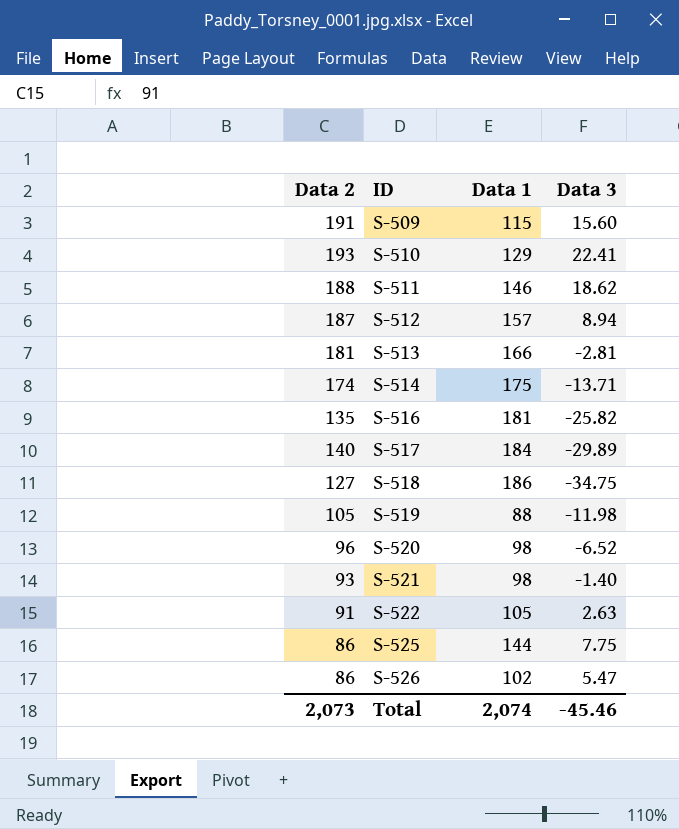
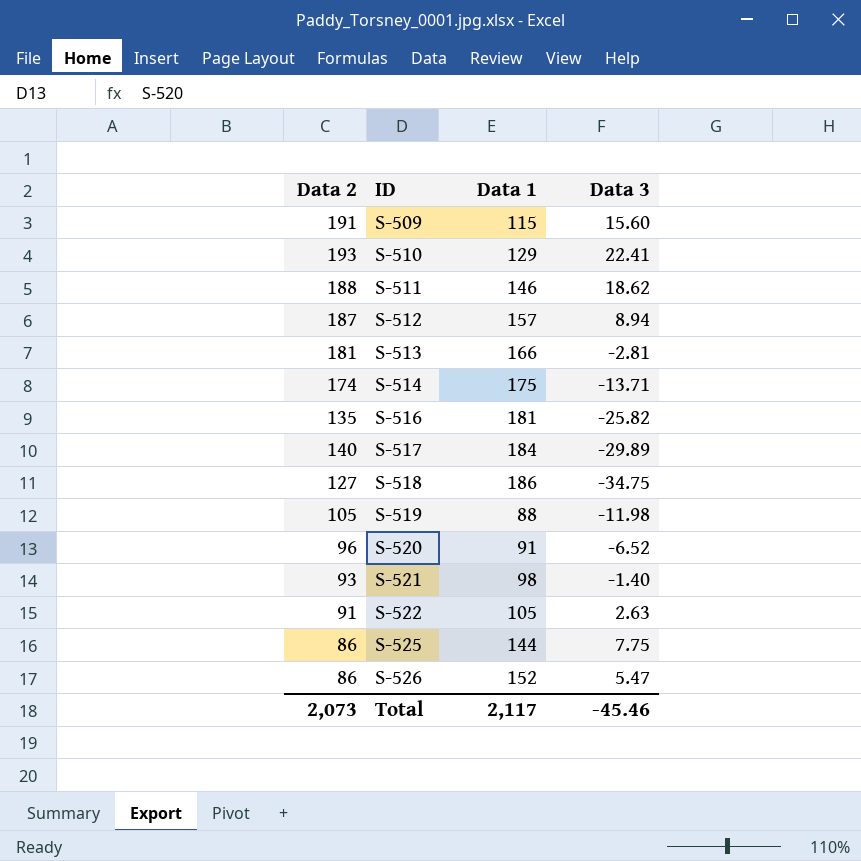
S-520 | Data 1: 98 -> 91
S-526 | Data 1: 102 -> 152
Total | Data 1: 2,074 -> 2,117

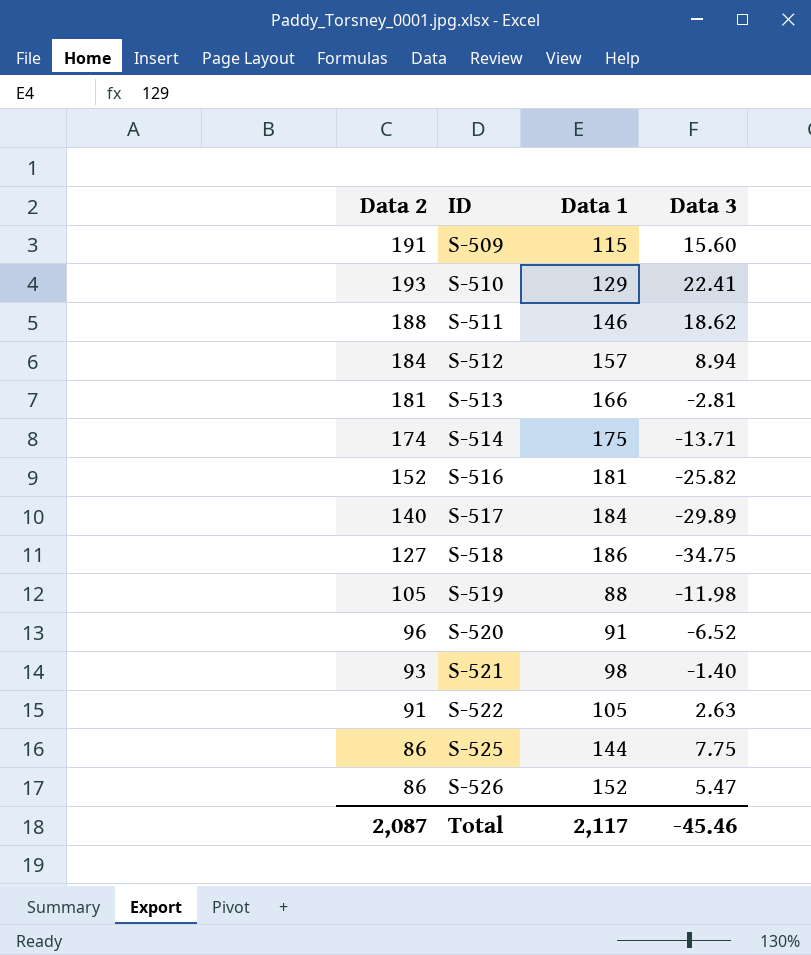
S-512 | Data 2: 187 -> 184
S-516 | Data 2: 135 -> 152
Total | Data 2: 2,073 -> 2,087

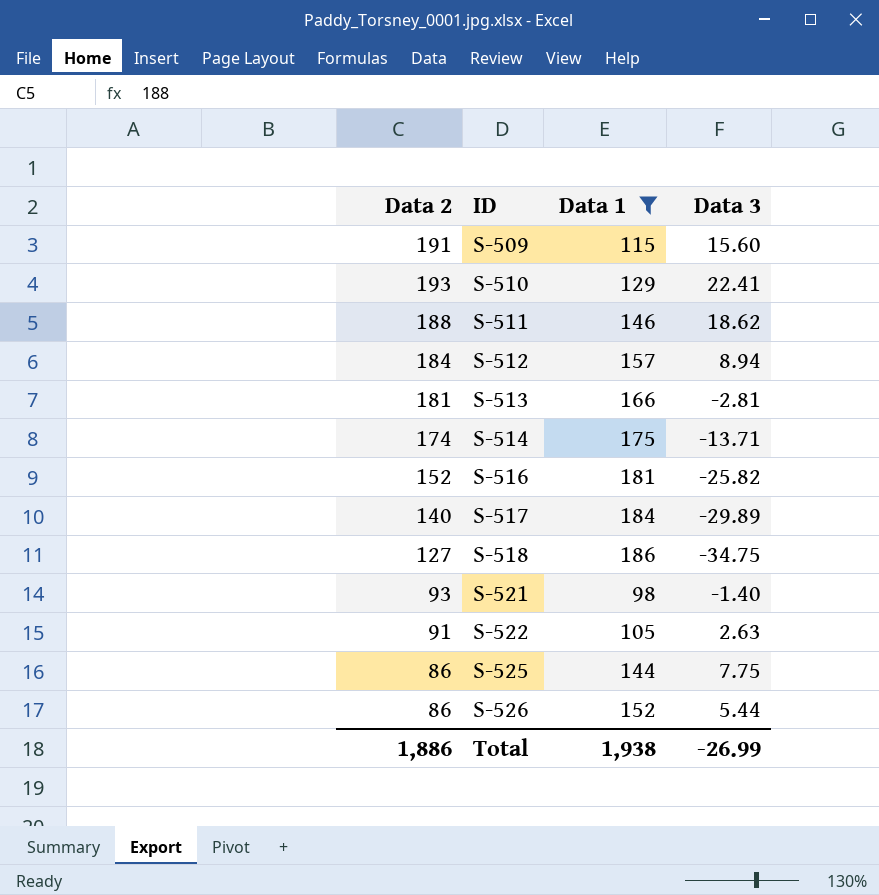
filter: none -> Data 1 >= 98
S-526 | Data 3: 5.47 -> 5.44
Total | Data 2: 2,087 -> 1,886
Total | Data 1: 2,117 -> 1,938
Total | Data 3: -45.46 -> -26.99

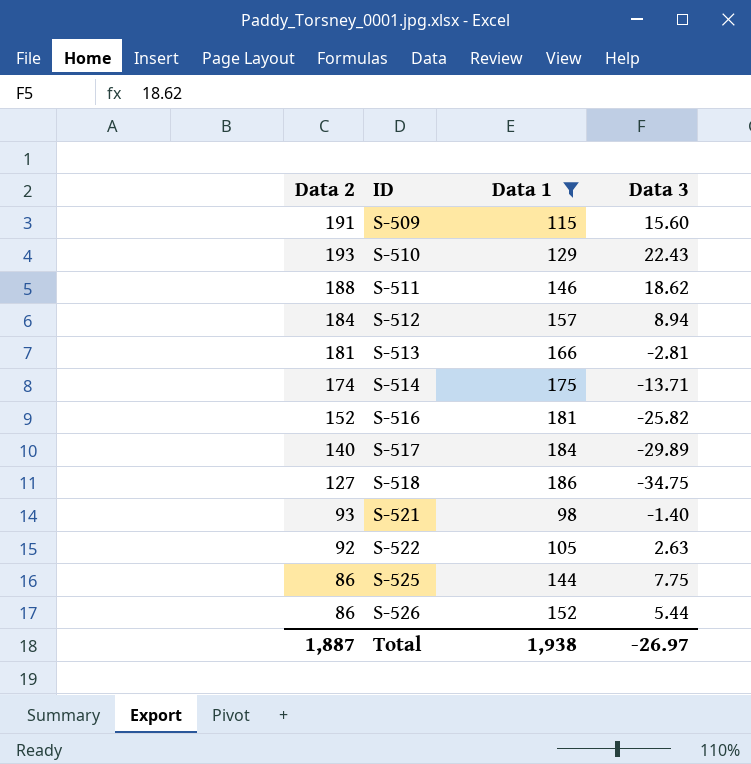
S-510 | Data 3: 22.41 -> 22.43
S-522 | Data 2: 91 -> 92
Total | Data 2: 1,886 -> 1,887
Total | Data 3: -26.99 -> -26.97

